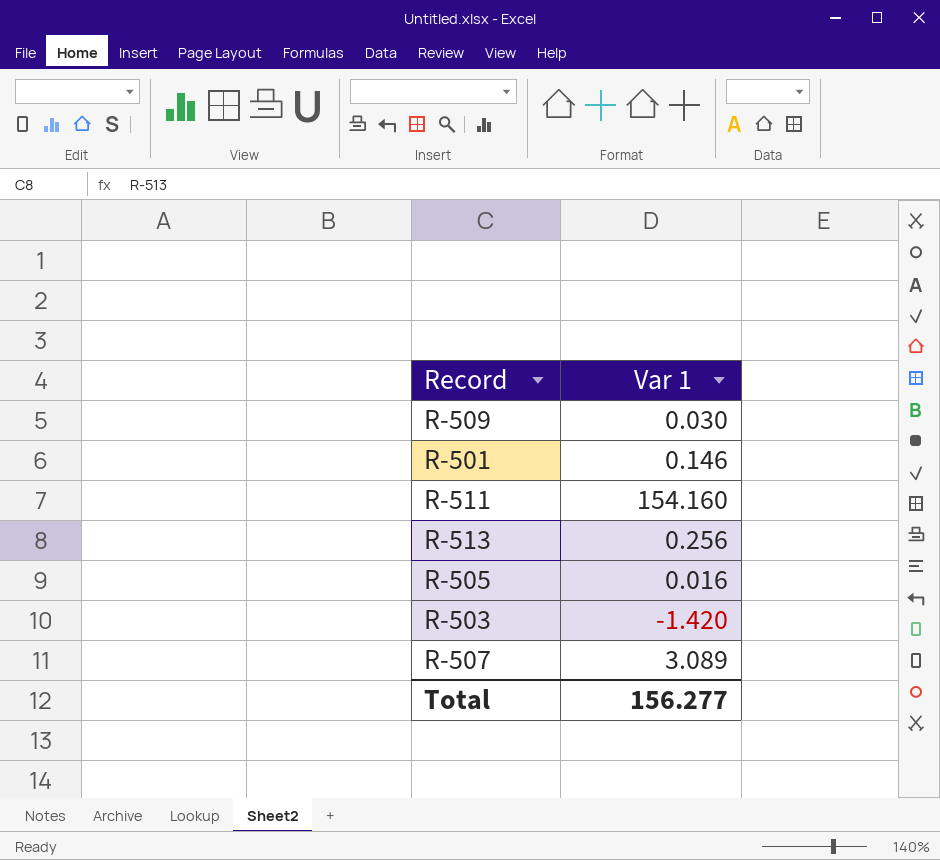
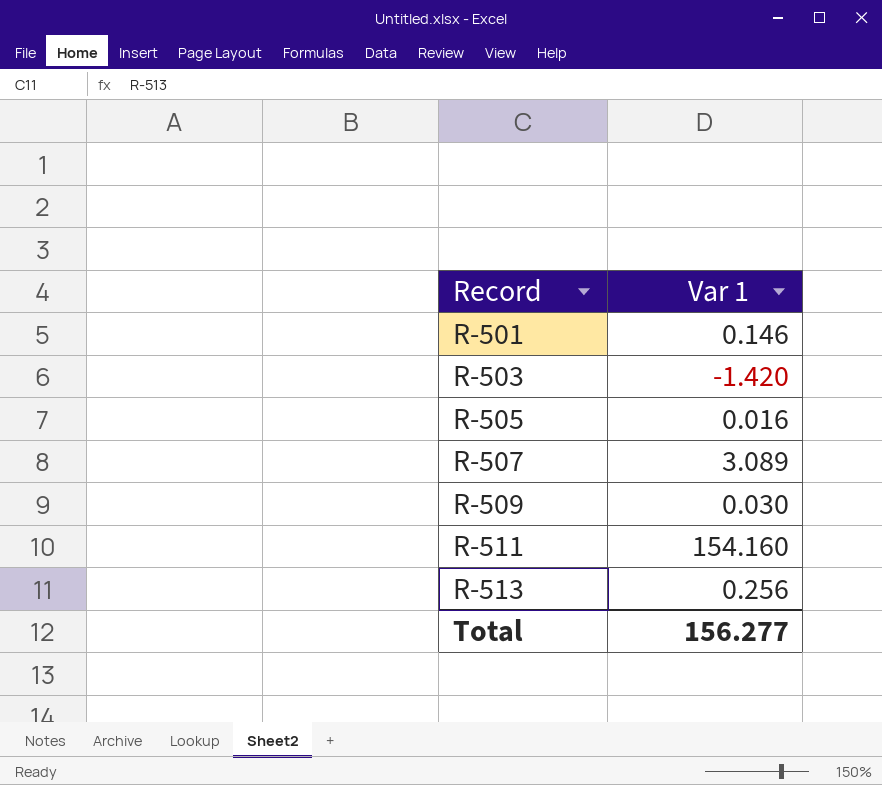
row order: none -> Record ascending

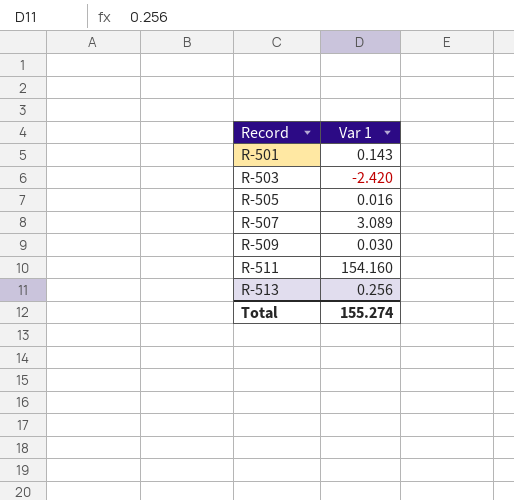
R-501 | Var 1: 0.146 -> 0.143
R-503 | Var 1: -1.420 -> -2.420
Total | Var 1: 156.277 -> 155.274

